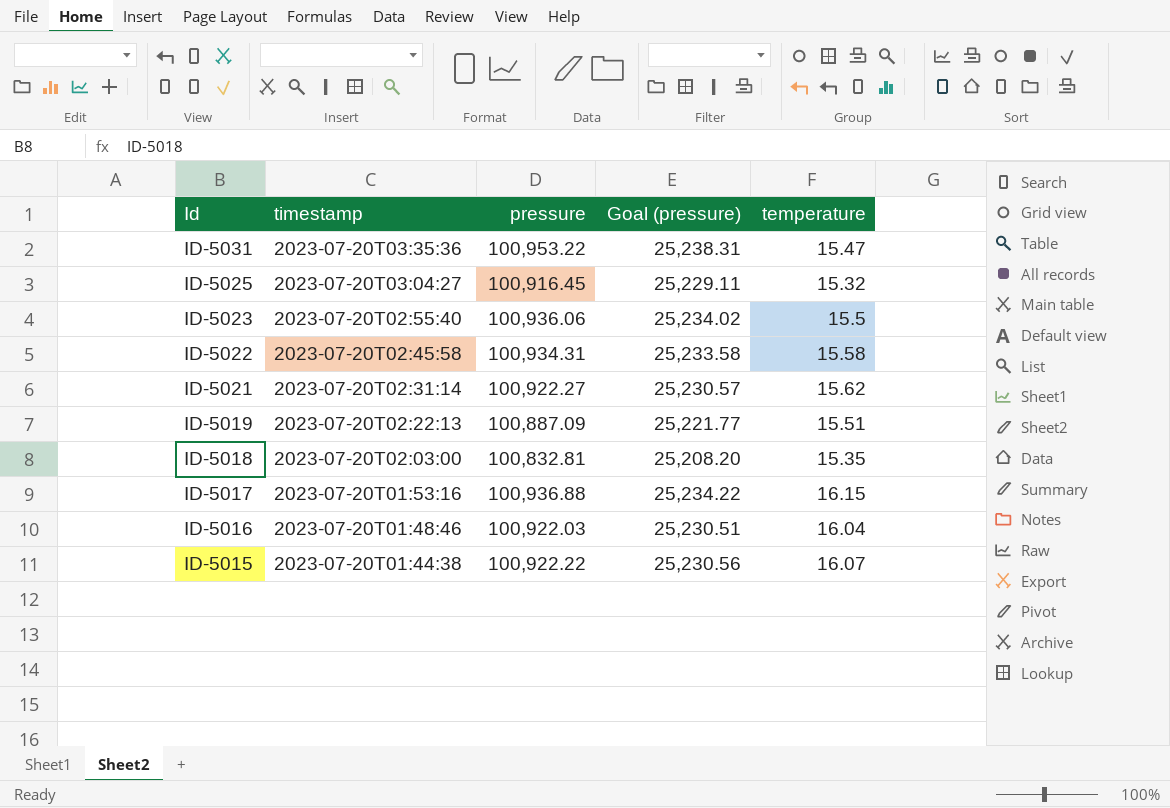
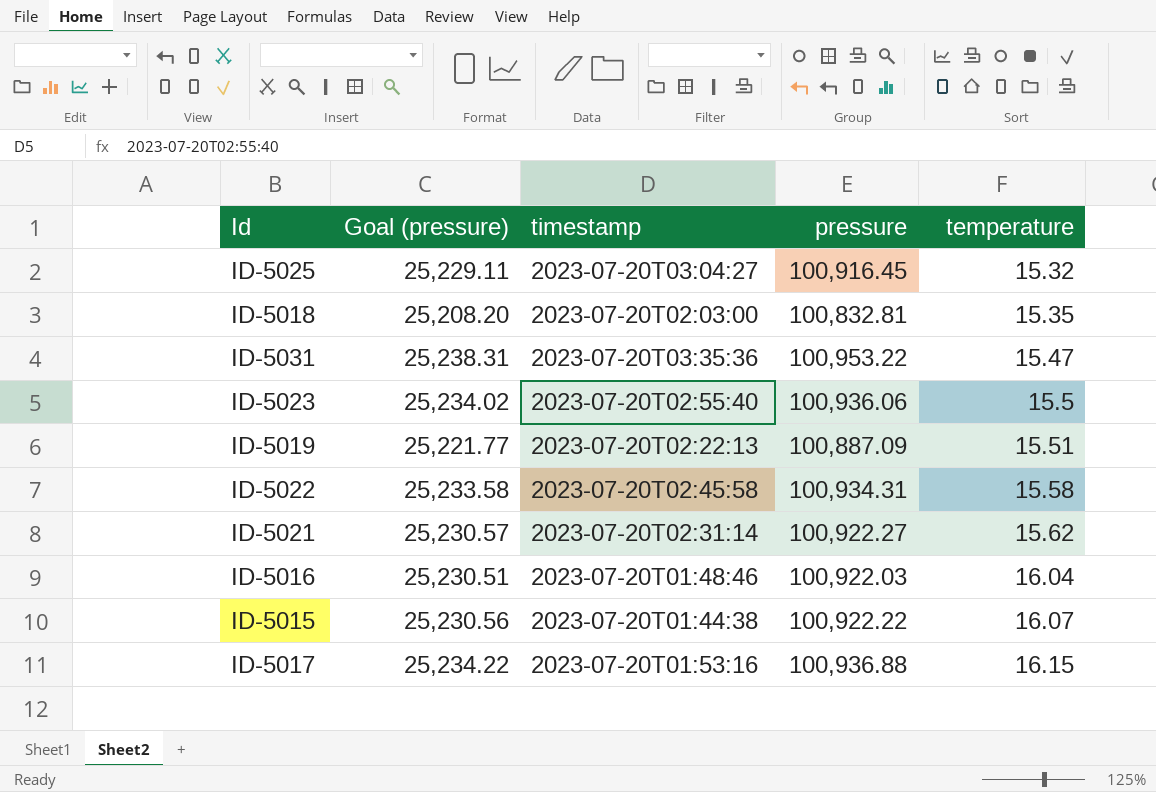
row order: Id descending -> temperature ascending
column Goal (pressure) | position: 4 -> 2

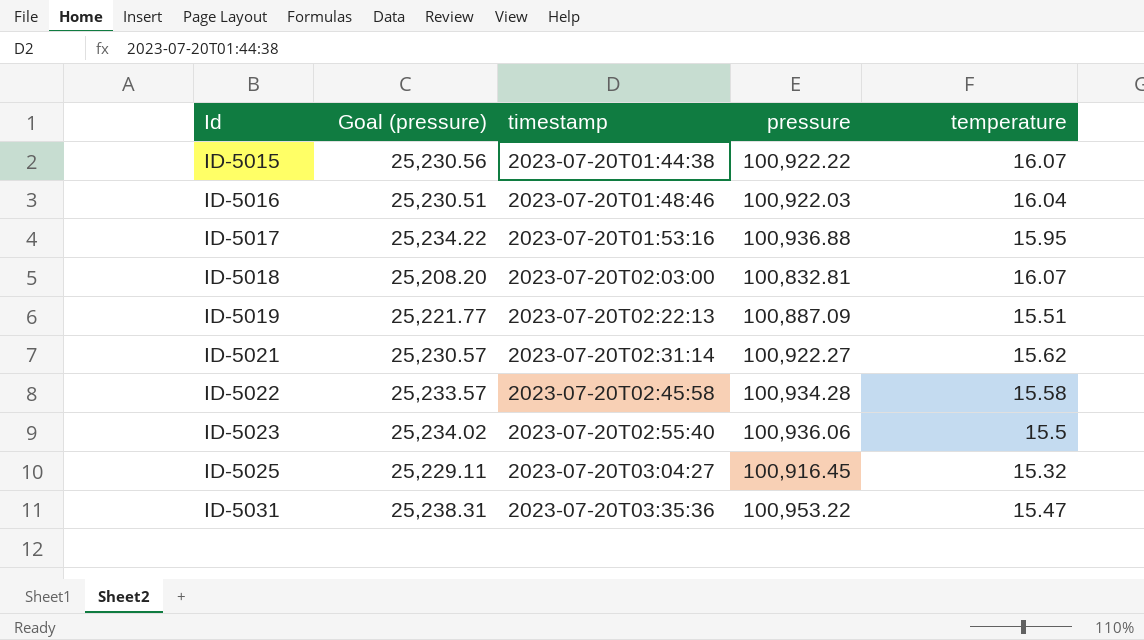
row order: temperature ascending -> Id ascending
ID-5017 | temperature: 16.15 -> 15.95
ID-5018 | temperature: 15.35 -> 16.07
ID-5022 | Goal (pressure): 25,233.58 -> 25,233.57
ID-5022 | pressure: 100,934.31 -> 100,934.28

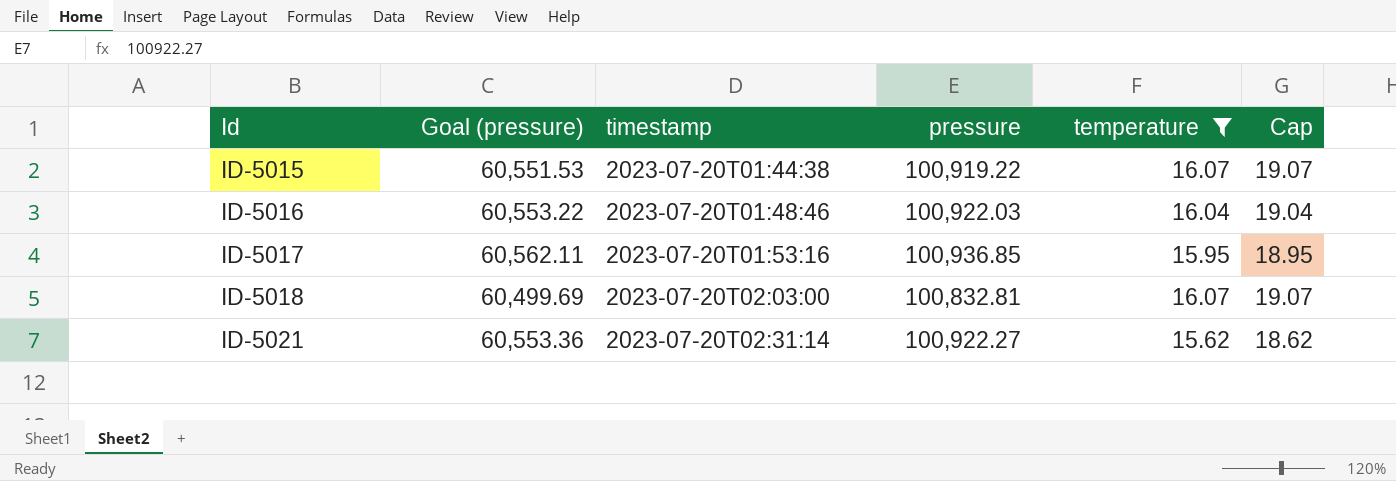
filter: none -> temperature >= 15.62
column Goal (pressure) | formula: [pressure] * 0.25 -> [pressure] * 0.6
column Cap | formula: none -> [temperature] + 3
ID-5015 | pressure: 100,922.22 -> 100,919.22
ID-5017 | pressure: 100,936.88 -> 100,936.85

